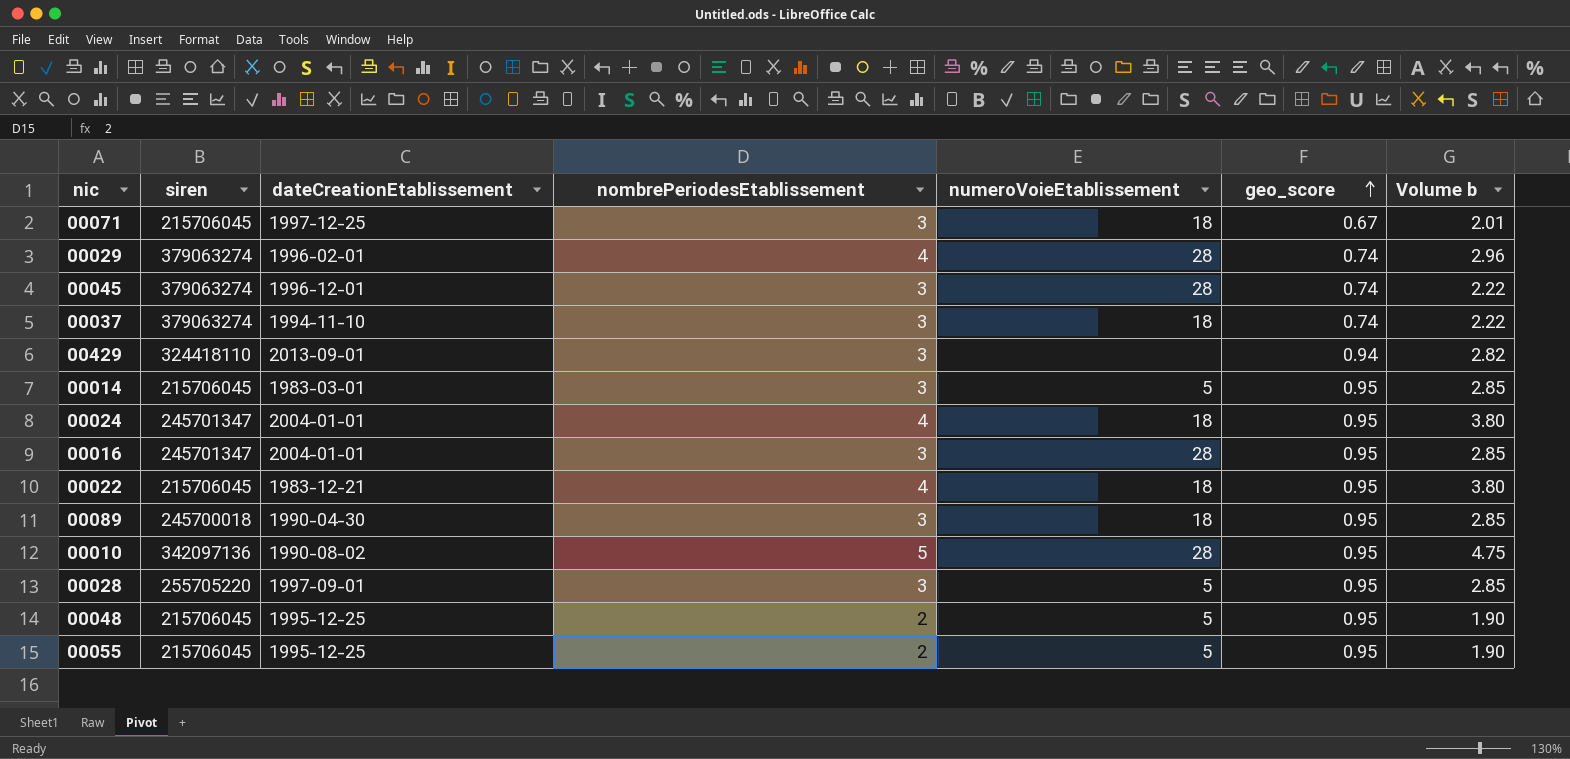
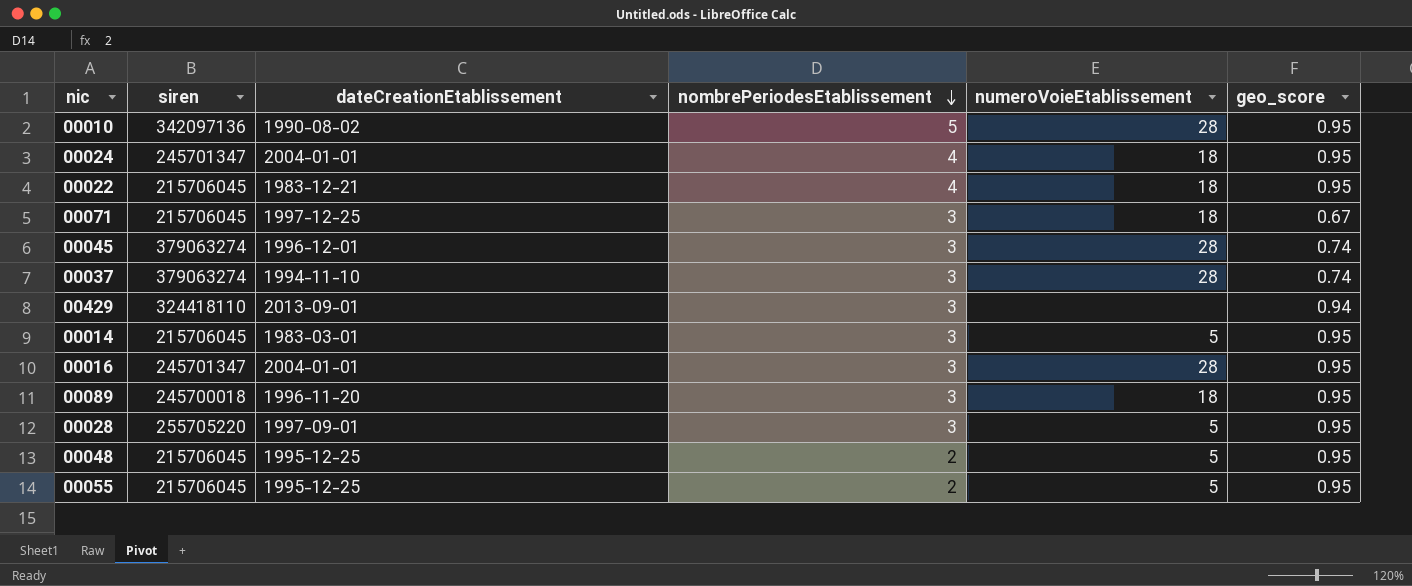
row order: geo_score ascending -> nombrePeriodesEtablissement descending
column Volume b | formula: [nombrePeriodesEtablissement] * [geo_score] -> none
row 00029: 379063274 | 1996-02-01 | 4 | 28 | 0.74 | 2.96 -> none
00037 | numeroVoieEtablissement: 18 -> 28
00089 | dateCreationEtablissement: 1990-04-30 -> 1996-11-20

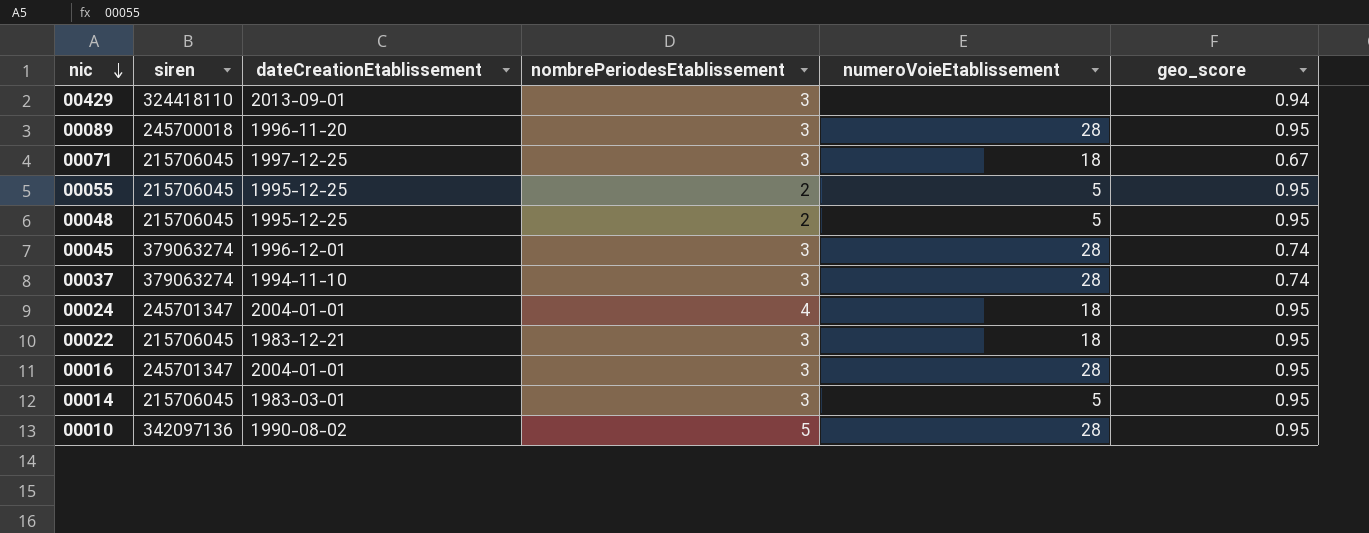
row order: nombrePeriodesEtablissement descending -> nic descending
row 00028: 255705220 | 1997-09-01 | 3 | 5 | 0.95 -> none
00089 | numeroVoieEtablissement: 18 -> 28
00022 | nombrePeriodesEtablissement: 4 -> 3

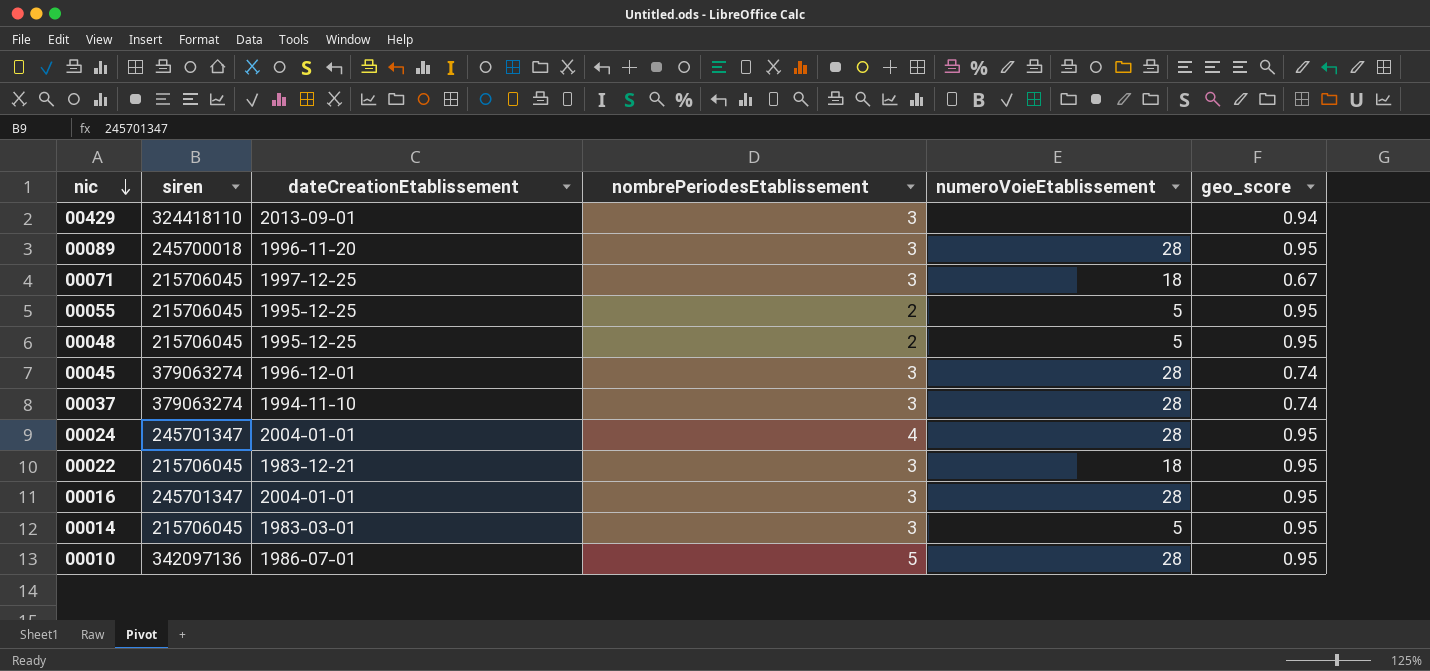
00024 | numeroVoieEtablissement: 18 -> 28
00010 | dateCreationEtablissement: 1990-08-02 -> 1986-07-01

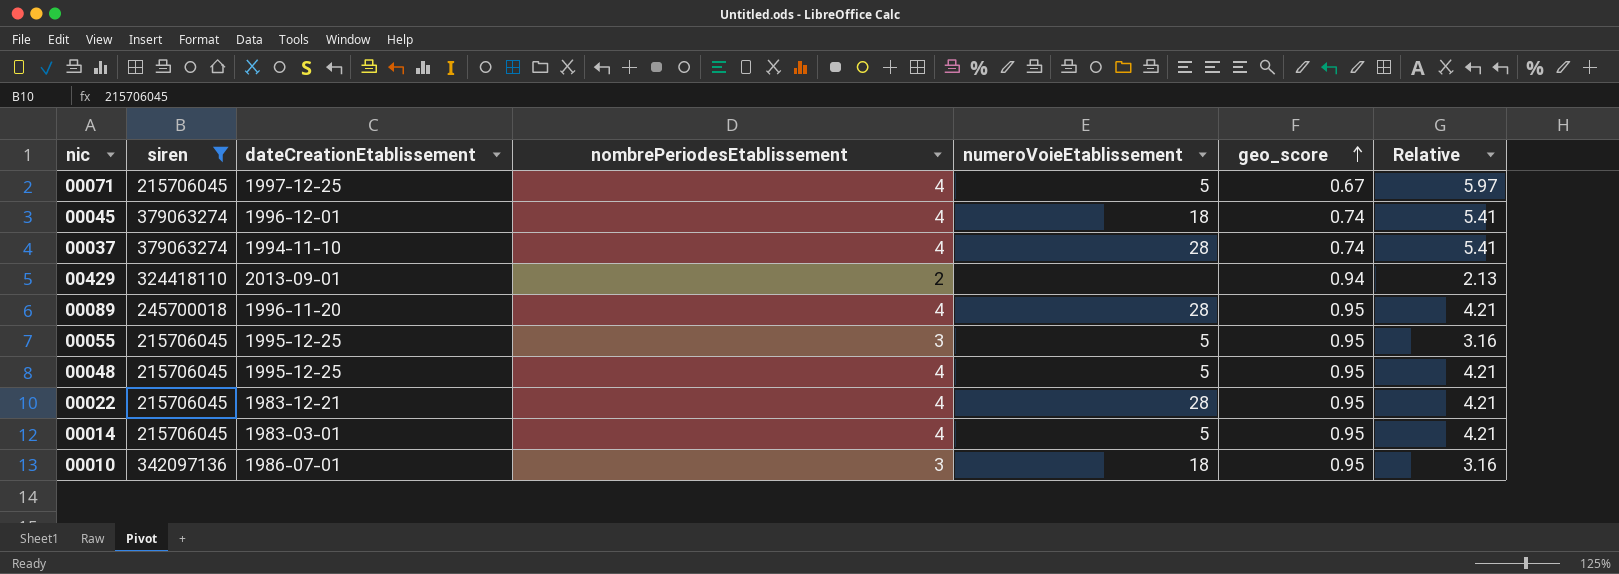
filter: none -> siren != 245701347
row order: nic descending -> geo_score ascending
column Relative | formula: none -> [nombrePeriodesEtablissement] / [geo_score]
00071 | nombrePeriodesEtablissement: 3 -> 4
00071 | numeroVoieEtablissement: 18 -> 5
00045 | nombrePeriodesEtablissement: 3 -> 4
00045 | numeroVoieEtablissement: 28 -> 18
00037 | nombrePeriodesEtablissement: 3 -> 4
00429 | nombrePeriodesEtablissement: 3 -> 2
00089 | nombrePeriodesEtablissement: 3 -> 4
00055 | nombrePeriodesEtablissement: 2 -> 3
00048 | nombrePeriodesEtablissement: 2 -> 4
00022 | nombrePeriodesEtablissement: 3 -> 4
00022 | numeroVoieEtablissement: 18 -> 28
00014 | nombrePeriodesEtablissement: 3 -> 4
00010 | nombrePeriodesEtablissement: 5 -> 3
00010 | numeroVoieEtablissement: 28 -> 18

